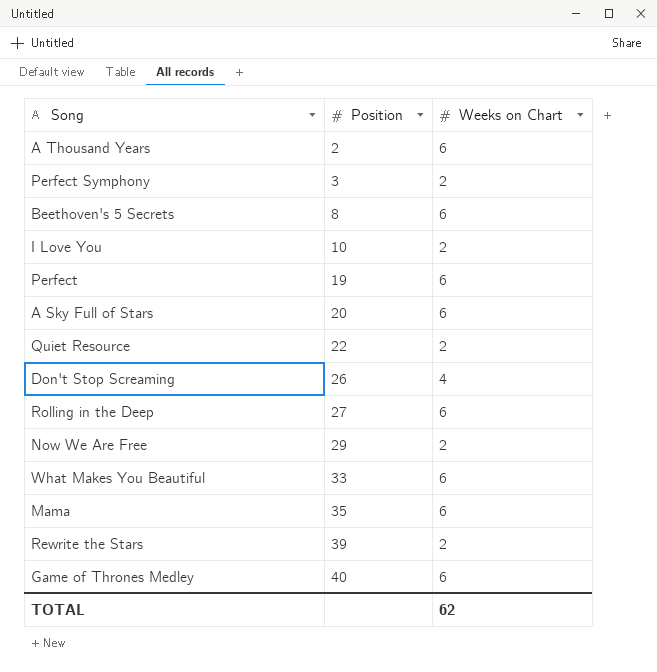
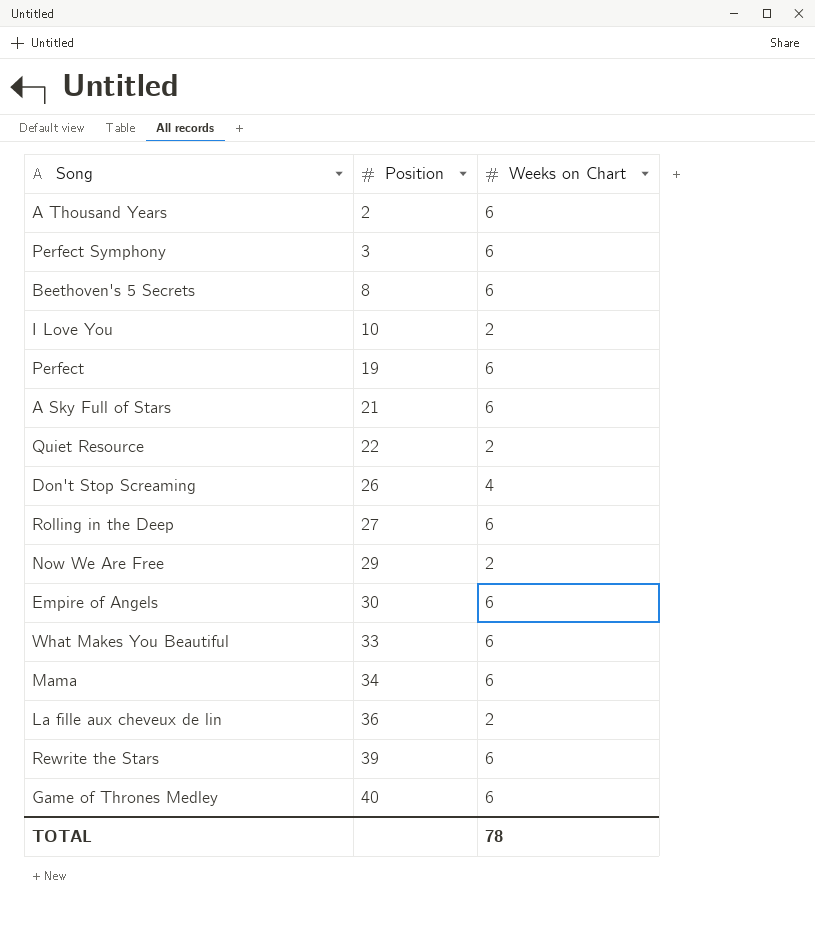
Perfect Symphony | Weeks on Chart: 2 -> 6
A Sky Full of Stars | Position: 20 -> 21
row Empire of Angels: none -> 30 | 6
Mama | Position: 35 -> 34
row La fille aux cheveux de lin: none -> 36 | 2
Rewrite the Stars | Weeks on Chart: 2 -> 6
TOTAL | Weeks on Chart: 62 -> 78

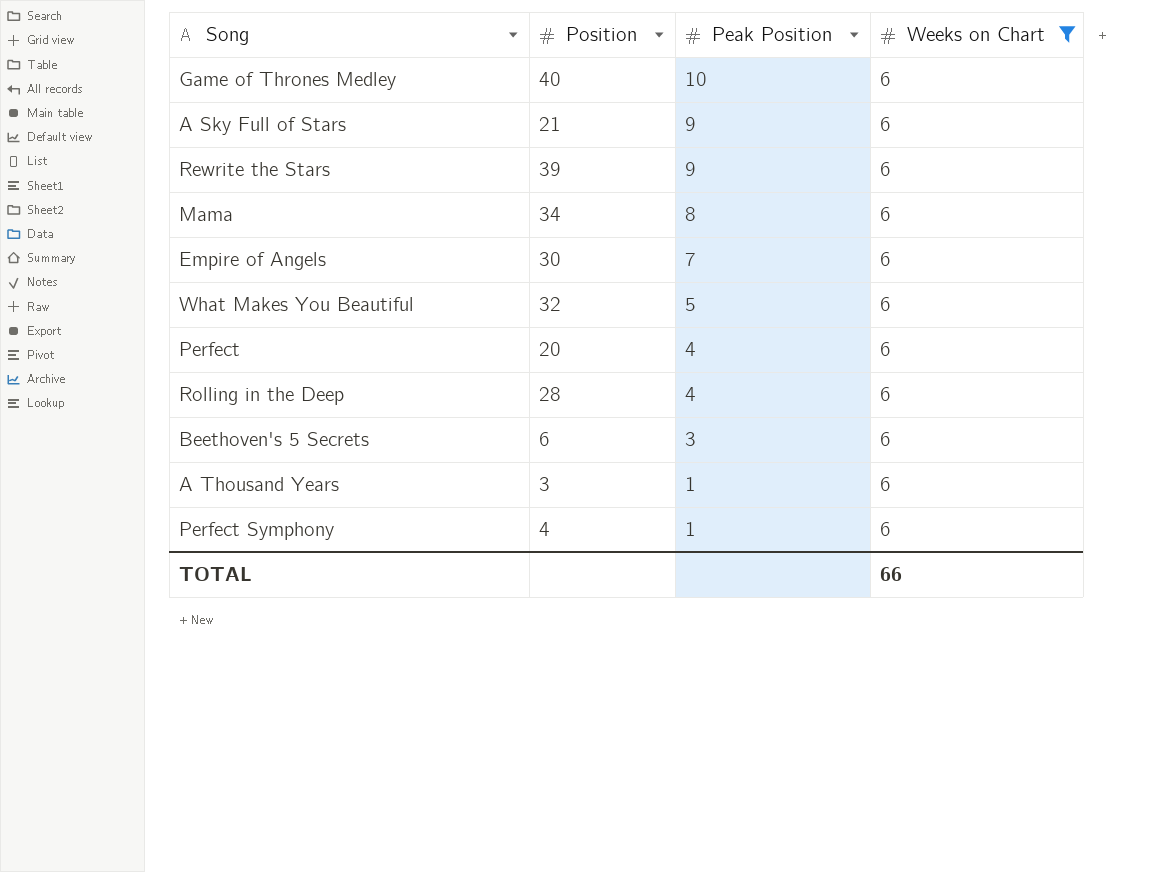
filter: none -> Weeks on Chart = 6
row order: Position ascending -> Peak Position descending
column Peak Position | position: none -> 3
What Makes You Beautiful | Position: 33 -> 32
Perfect | Position: 19 -> 20
Rolling in the Deep | Position: 27 -> 28
Beethoven's 5 Secrets | Position: 8 -> 6
A Thousand Years | Position: 2 -> 3
Perfect Symphony | Position: 3 -> 4
TOTAL | Weeks on Chart: 78 -> 66

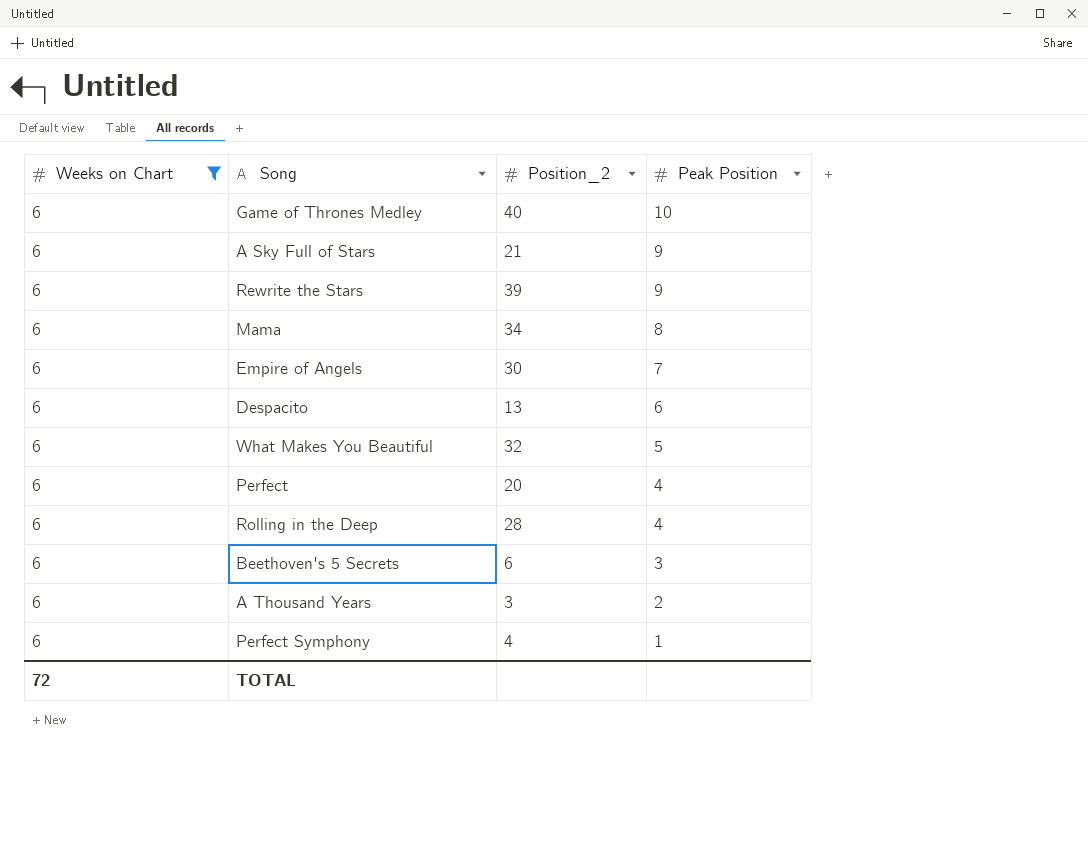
column Weeks on Chart | position: 4 -> 1
column name: Position -> Position_2
row Despacito: none -> 6 | 13 | 6
A Thousand Years | Peak Position: 1 -> 2
TOTAL | Weeks on Chart: 66 -> 72

